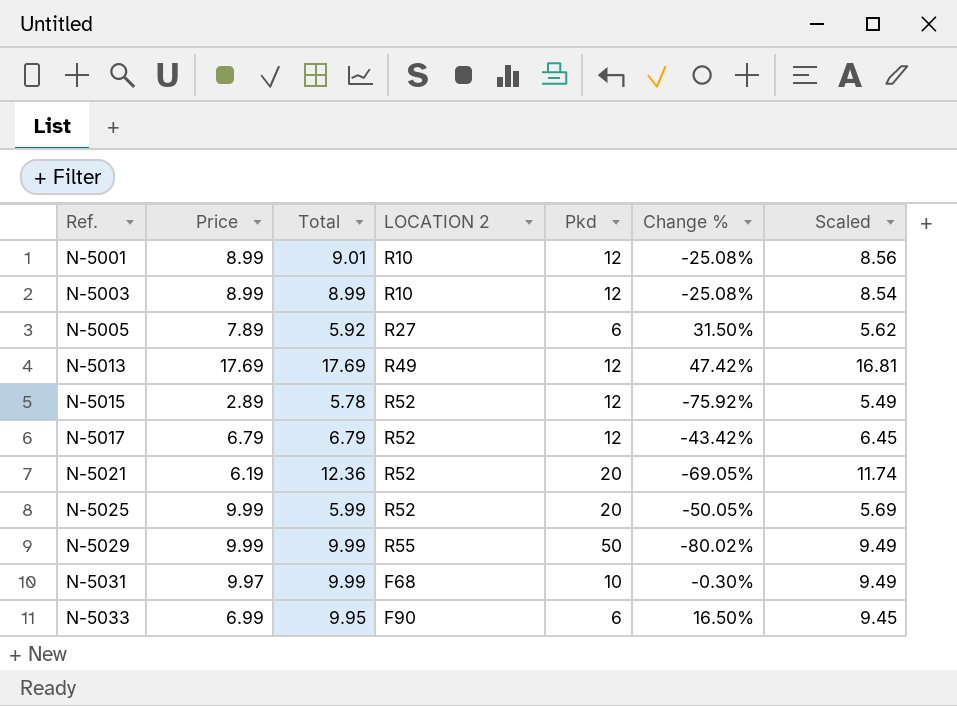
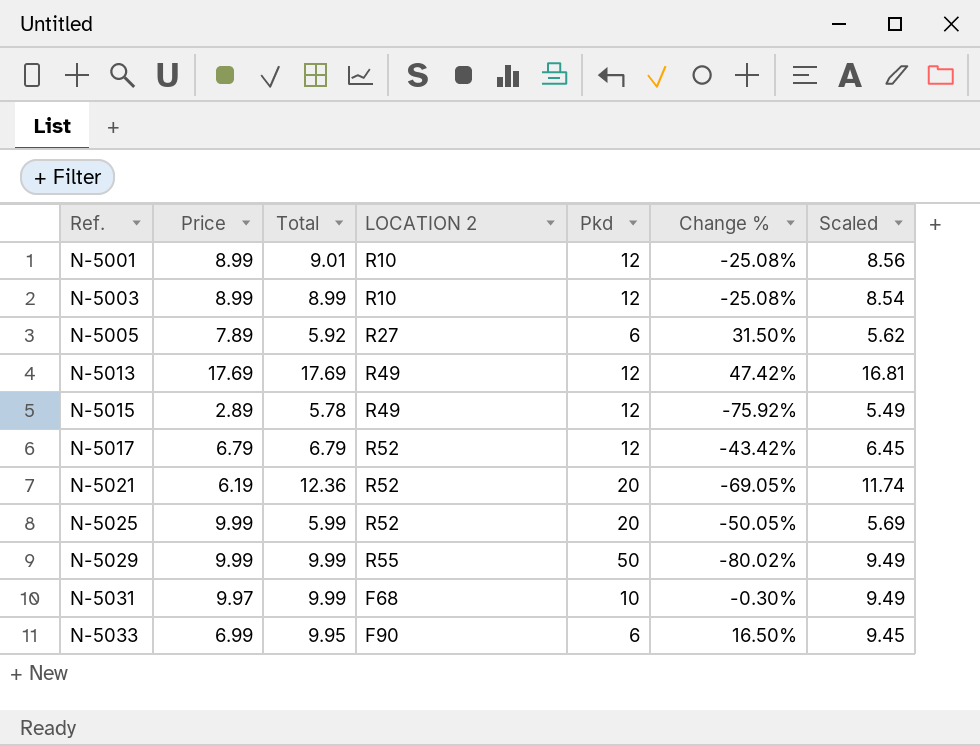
N-5015 | LOCATION 2: R52 -> R49

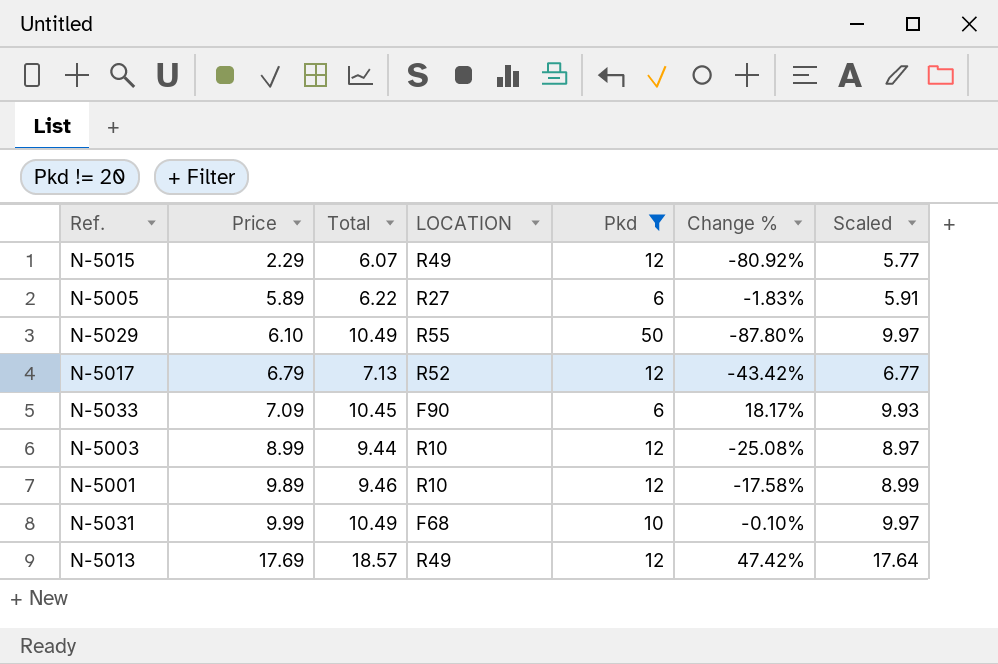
filter: none -> Pkd != 20
row order: Ref. ascending -> Price ascending
column name: LOCATION 2 -> LOCATION
N-5015 | Price: 2.89 -> 2.29
N-5015 | Total: 5.78 -> 6.07
N-5015 | Change %: -75.92% -> -80.92%
N-5015 | Scaled: 5.49 -> 5.77
N-5005 | Price: 7.89 -> 5.89
N-5005 | Total: 5.92 -> 6.22
N-5005 | Change %: 31.50% -> -1.83%
N-5005 | Scaled: 5.62 -> 5.91
N-5029 | Price: 9.99 -> 6.10
N-5029 | Total: 9.99 -> 10.49
N-5029 | Change %: -80.02% -> -87.80%
N-5029 | Scaled: 9.49 -> 9.97
N-5017 | Total: 6.79 -> 7.13
N-5017 | Scaled: 6.45 -> 6.77
N-5033 | Price: 6.99 -> 7.09
N-5033 | Total: 9.95 -> 10.45
N-5033 | Change %: 16.50% -> 18.17%
N-5033 | Scaled: 9.45 -> 9.93
N-5003 | Total: 8.99 -> 9.44
N-5003 | Scaled: 8.54 -> 8.97
N-5001 | Price: 8.99 -> 9.89
N-5001 | Total: 9.01 -> 9.46
N-5001 | Change %: -25.08% -> -17.58%
N-5001 | Scaled: 8.56 -> 8.99
N-5031 | Price: 9.97 -> 9.99
N-5031 | Total: 9.99 -> 10.49
N-5031 | Change %: -0.30% -> -0.10%
N-5031 | Scaled: 9.49 -> 9.97
N-5013 | Total: 17.69 -> 18.57
N-5013 | Scaled: 16.81 -> 17.64

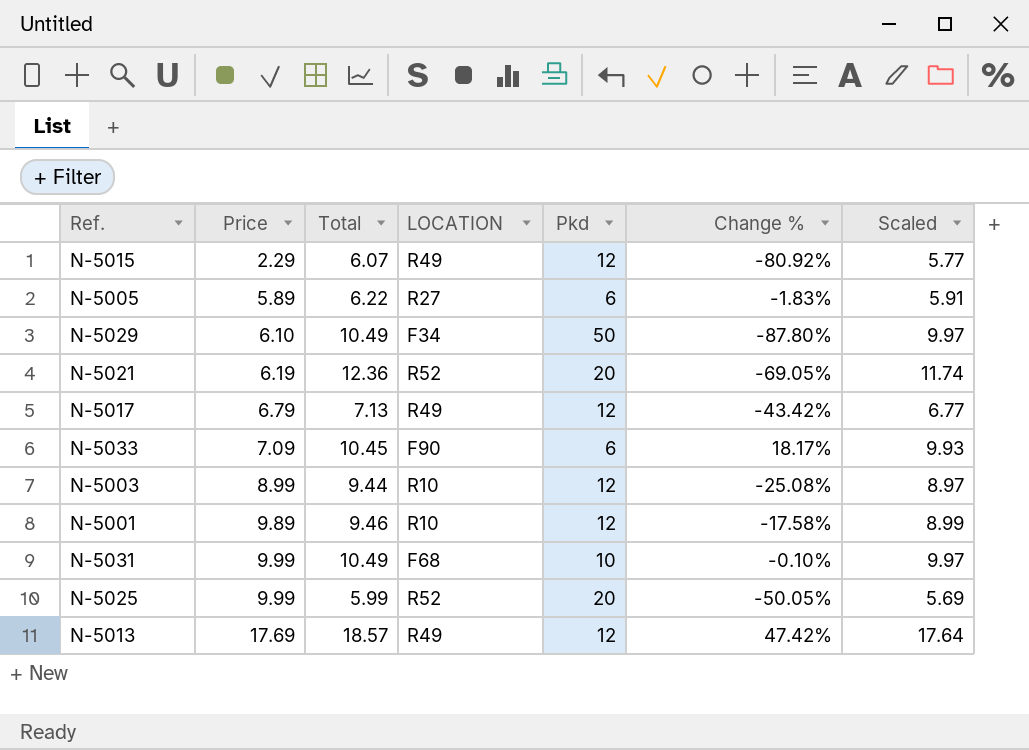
filter: Pkd != 20 -> none
N-5029 | LOCATION: R55 -> F34
N-5017 | LOCATION: R52 -> R49

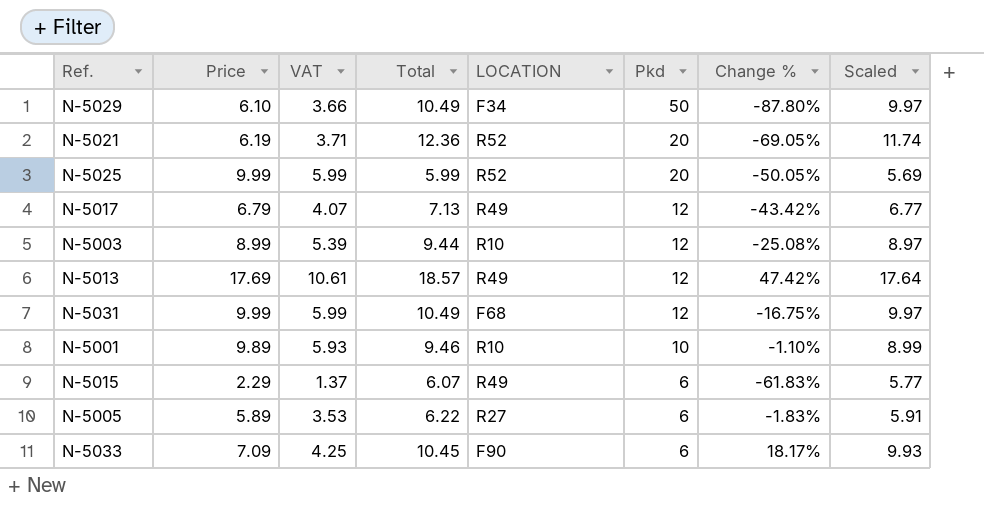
row order: Price ascending -> Pkd descending
column VAT | formula: none -> [Price] * 0.6
N-5031 | Pkd: 10 -> 12
N-5031 | Change %: -0.10% -> -16.75%
N-5001 | Pkd: 12 -> 10
N-5001 | Change %: -17.58% -> -1.10%
N-5015 | Pkd: 12 -> 6
N-5015 | Change %: -80.92% -> -61.83%

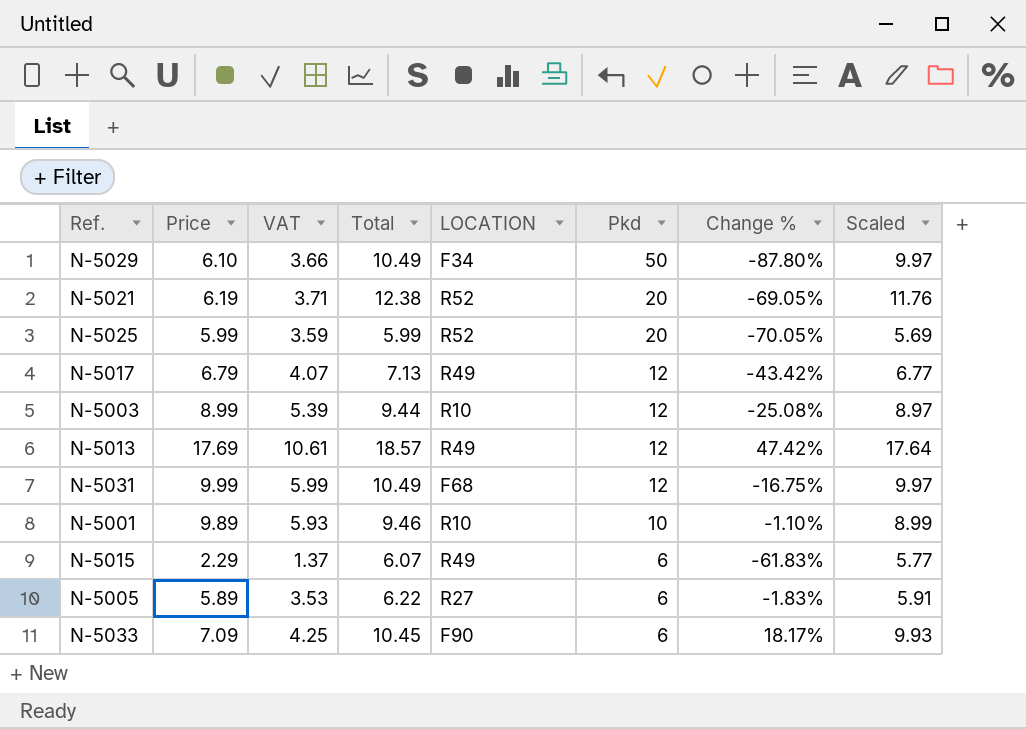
N-5021 | Total: 12.36 -> 12.38
N-5021 | Scaled: 11.74 -> 11.76
N-5025 | Price: 9.99 -> 5.99
N-5025 | VAT: 5.99 -> 3.59
N-5025 | Change %: -50.05% -> -70.05%

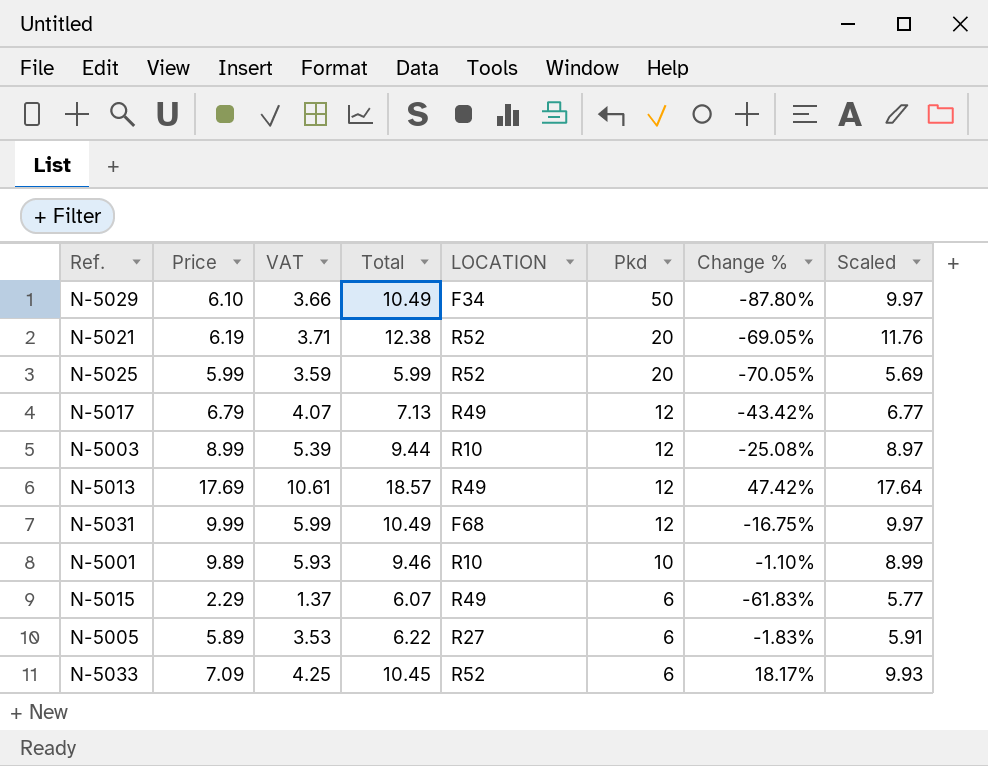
N-5033 | LOCATION: F90 -> R52

